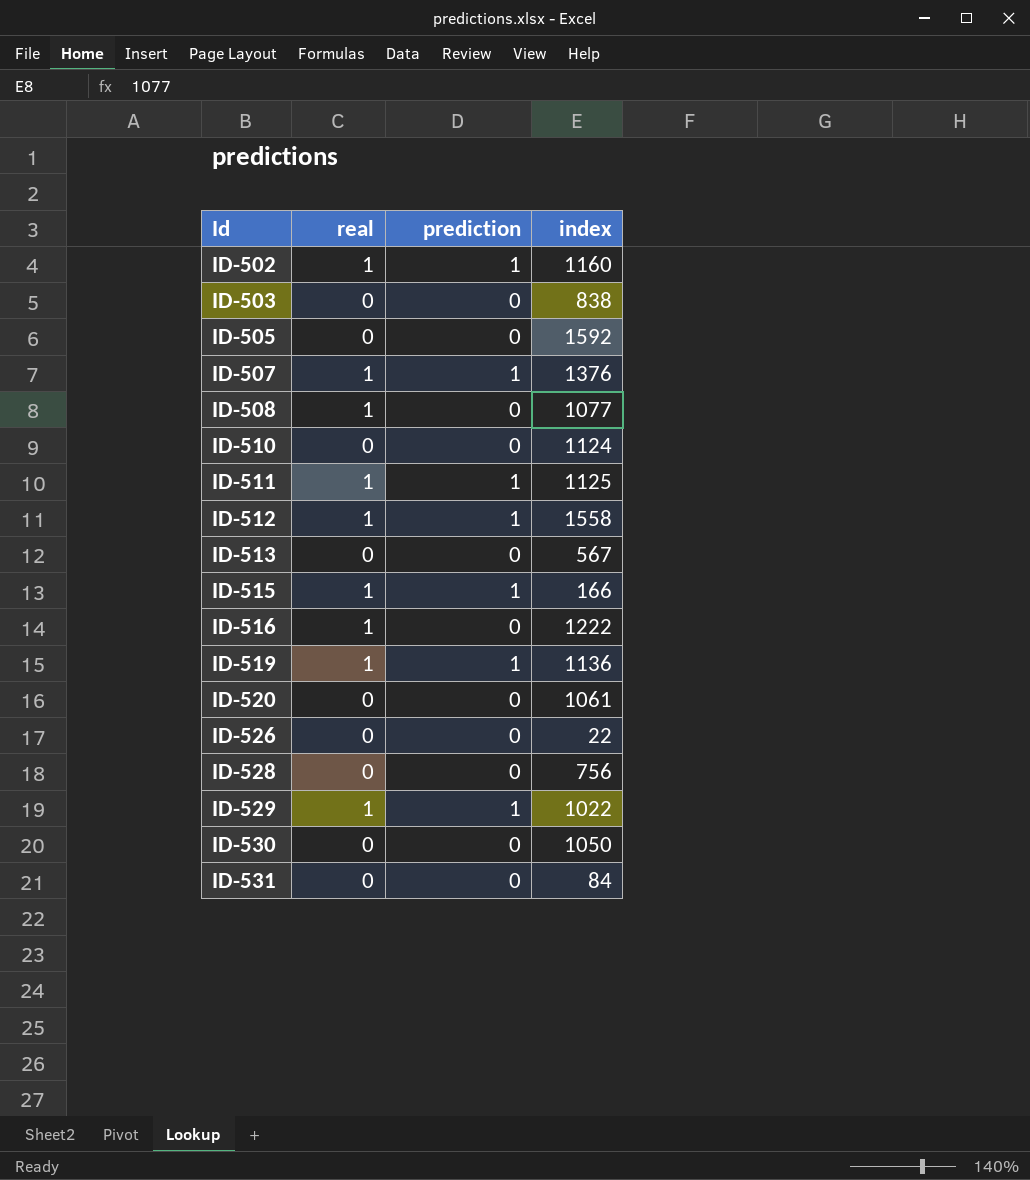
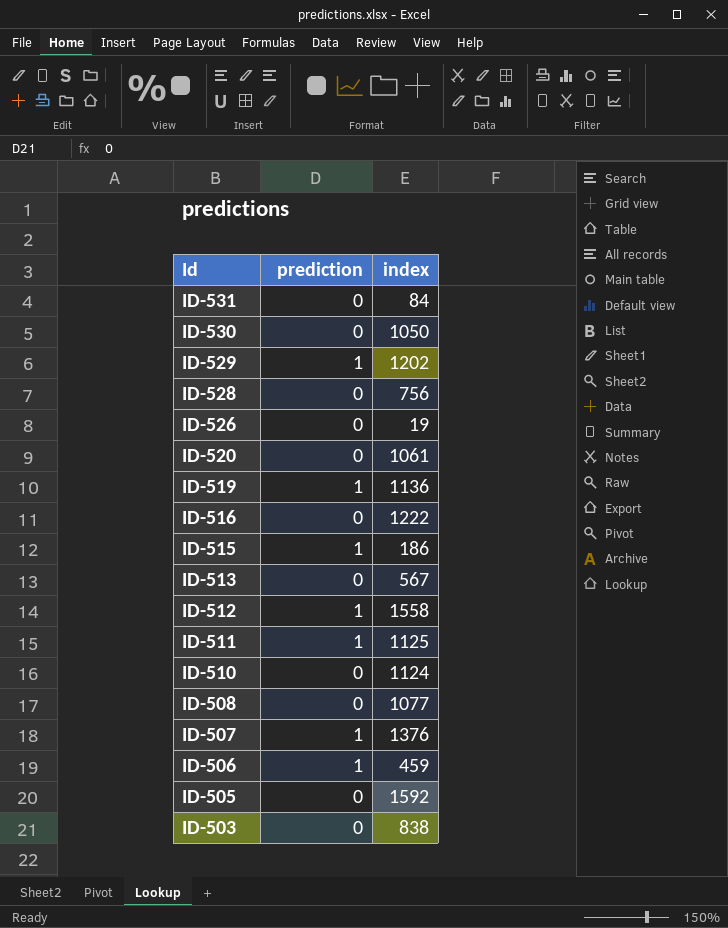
row order: Id ascending -> Id descending
column real | position: 2 -> none
row ID-502: 1 | 1 | 1160 -> none
ID-529 | index: 1022 -> 1202
ID-526 | index: 22 -> 19
ID-515 | index: 166 -> 186
row ID-506: none -> 1 | 459

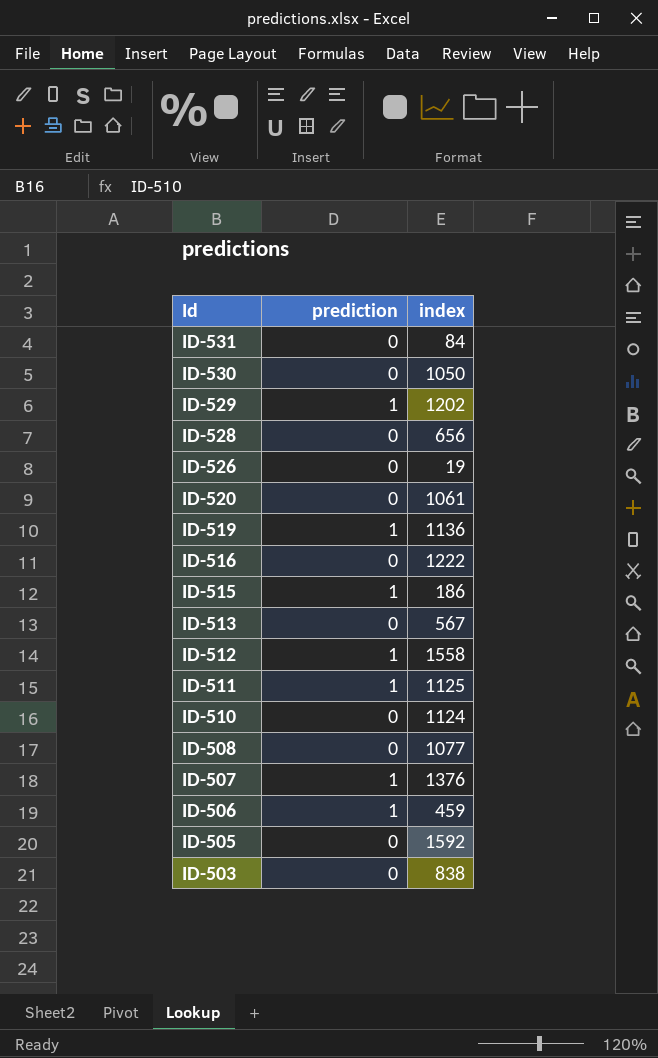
ID-528 | index: 756 -> 656

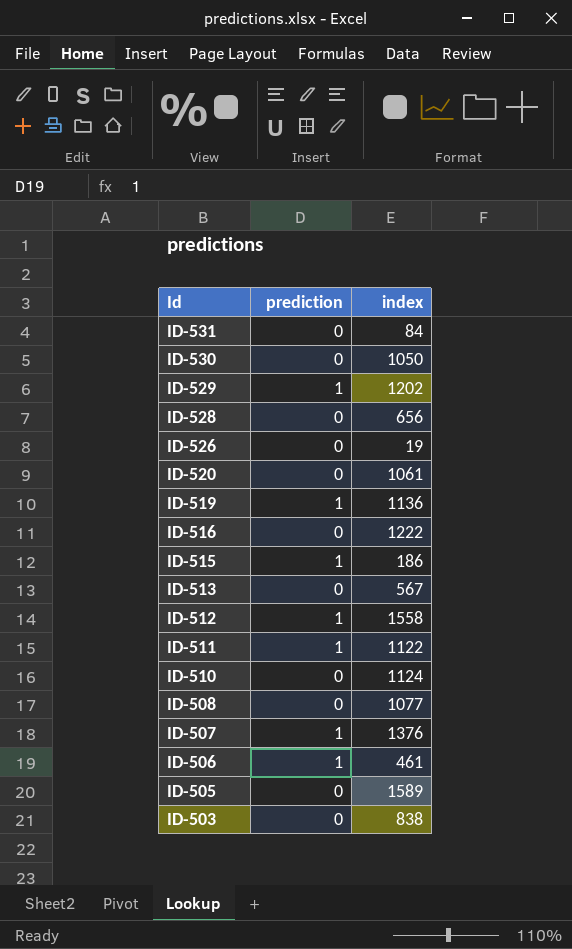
ID-511 | index: 1125 -> 1122
ID-506 | index: 459 -> 461
ID-505 | index: 1592 -> 1589

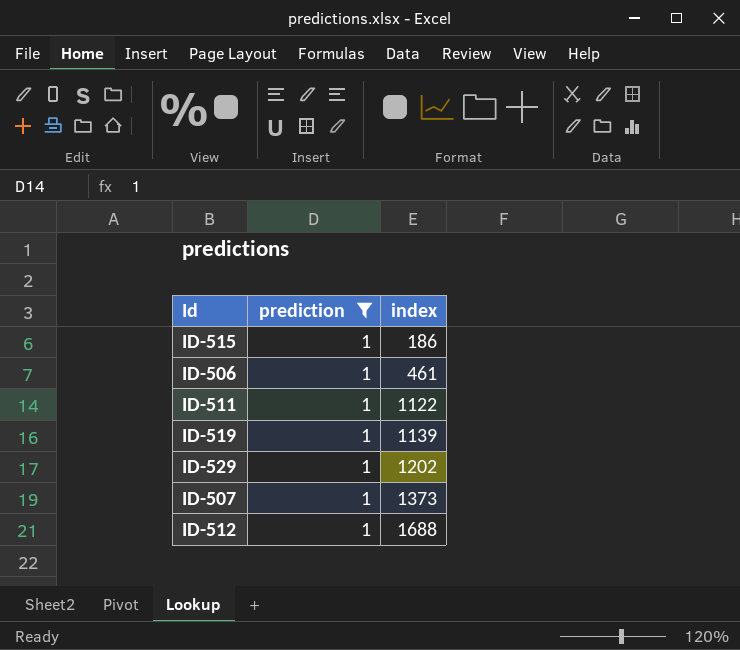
filter: none -> prediction = 1
row order: Id descending -> index ascending
ID-519 | index: 1136 -> 1139
ID-507 | index: 1376 -> 1373
ID-512 | index: 1558 -> 1688

